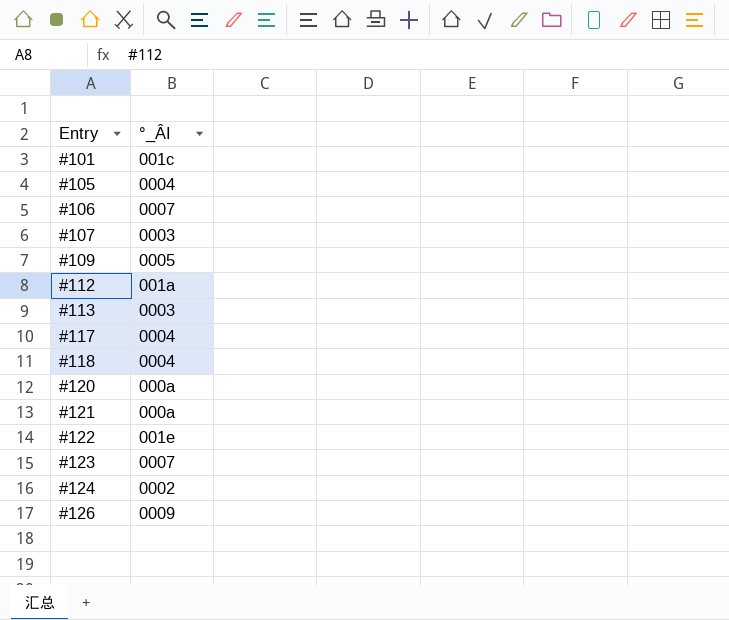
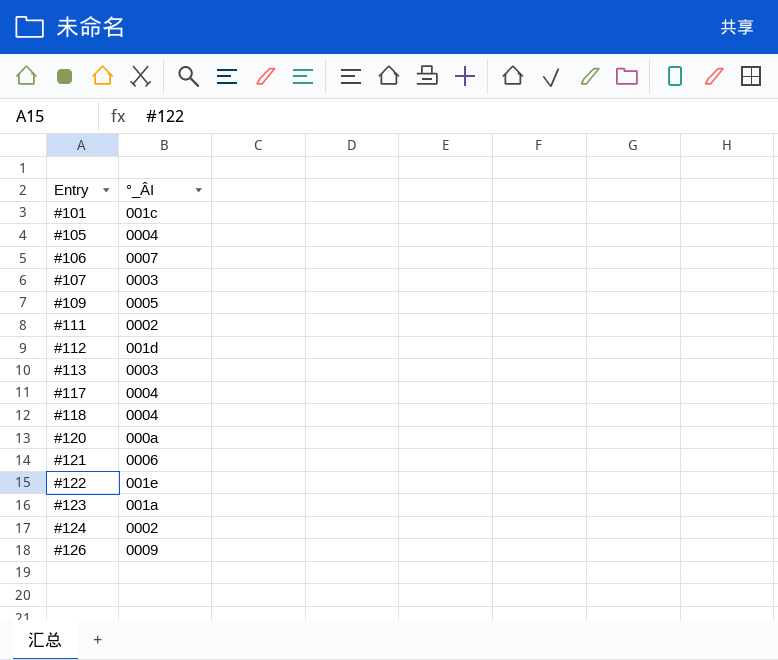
row #111: none -> 0002
#112 | °_ÂI: 001a -> 001d
#121 | °_ÂI: 000a -> 0006
#123 | °_ÂI: 0007 -> 001a

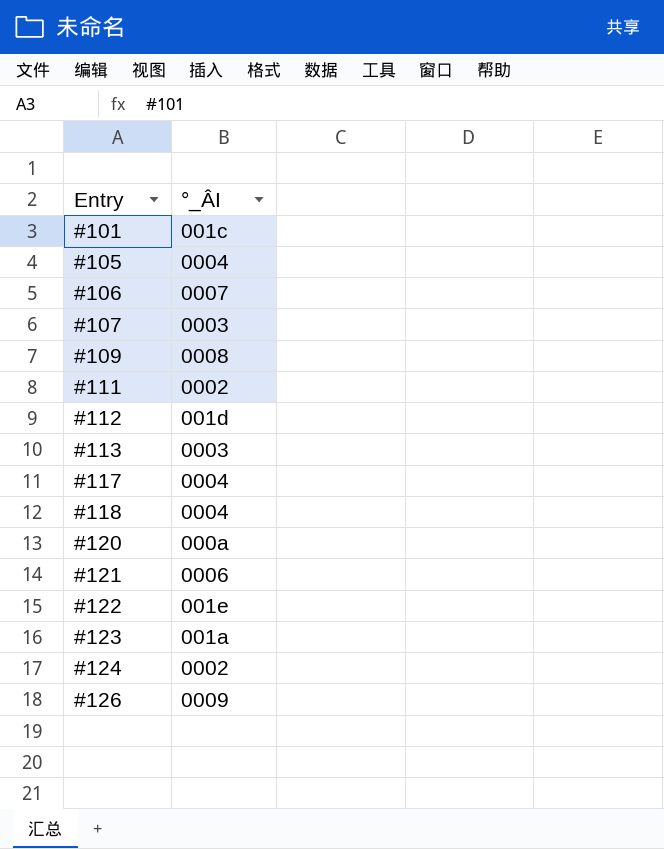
#109 | °_ÂI: 0005 -> 0008

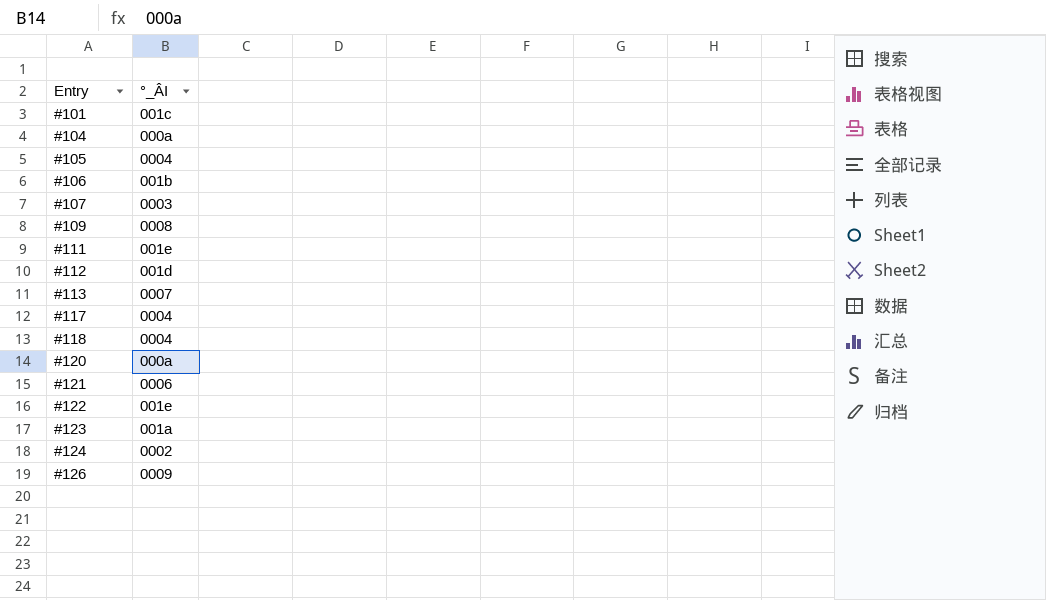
row #104: none -> 000a
#106 | °_ÂI: 0007 -> 001b
#111 | °_ÂI: 0002 -> 001e
#113 | °_ÂI: 0003 -> 0007

